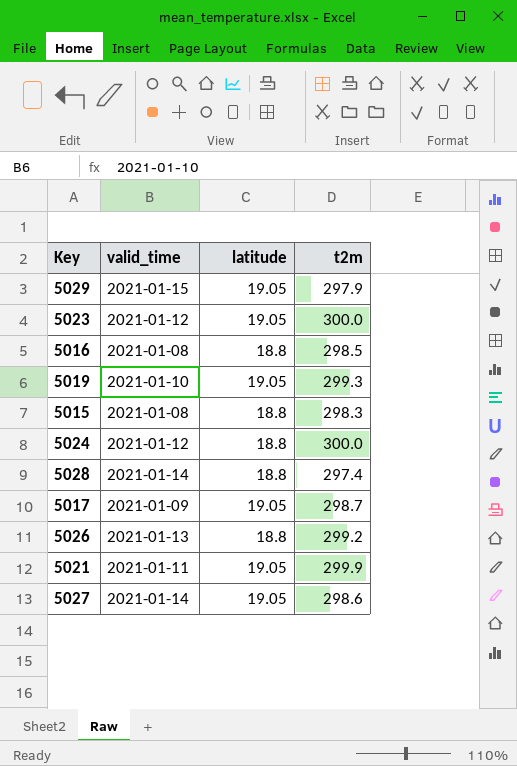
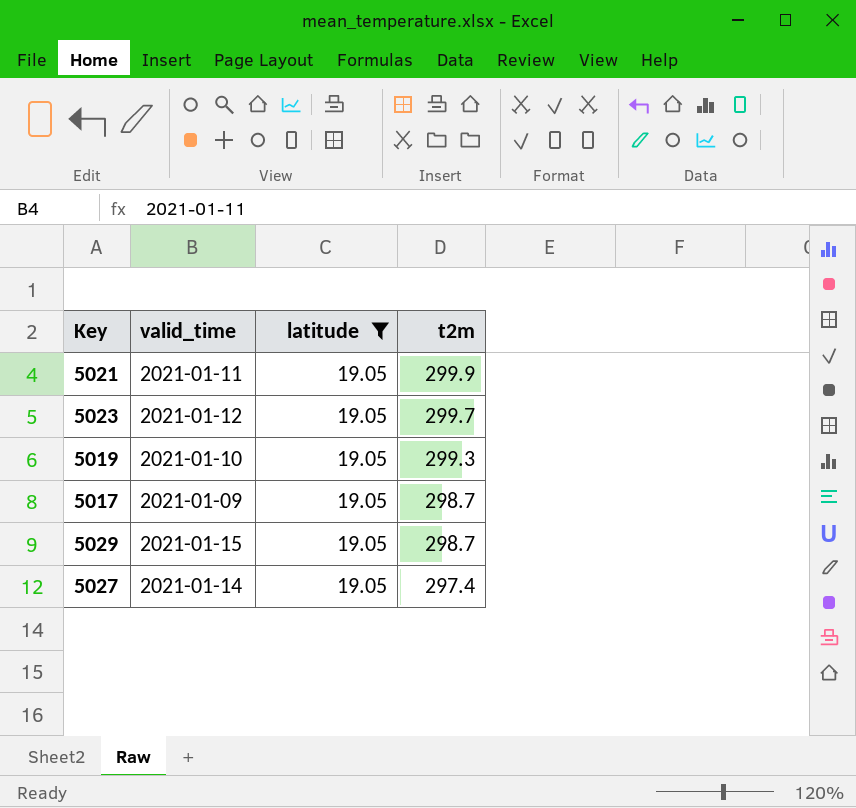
filter: none -> latitude = 19.05
row order: none -> t2m descending
5023 | t2m: 300.0 -> 299.7
5029 | t2m: 297.9 -> 298.7
5027 | t2m: 298.6 -> 297.4

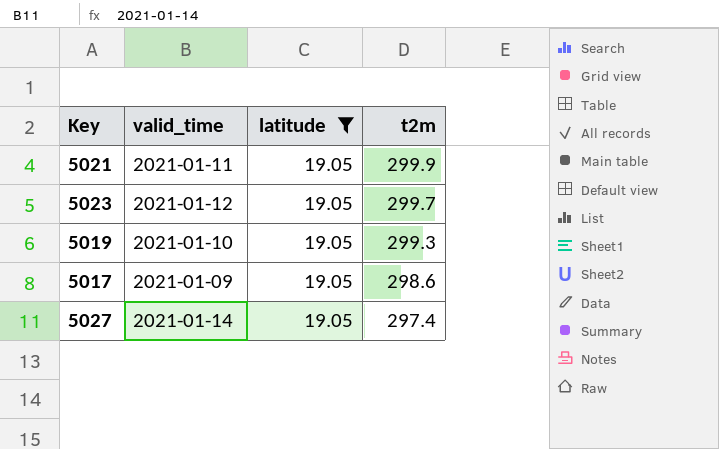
row 5029: 2021-01-15 | 19.05 | 298.7 -> none
5017 | t2m: 298.7 -> 298.6

